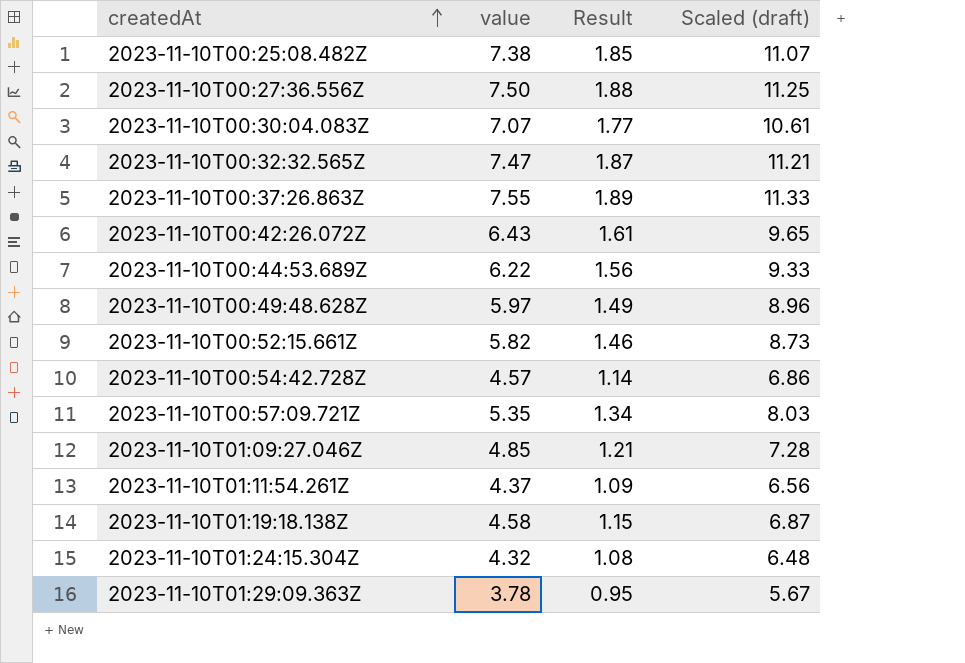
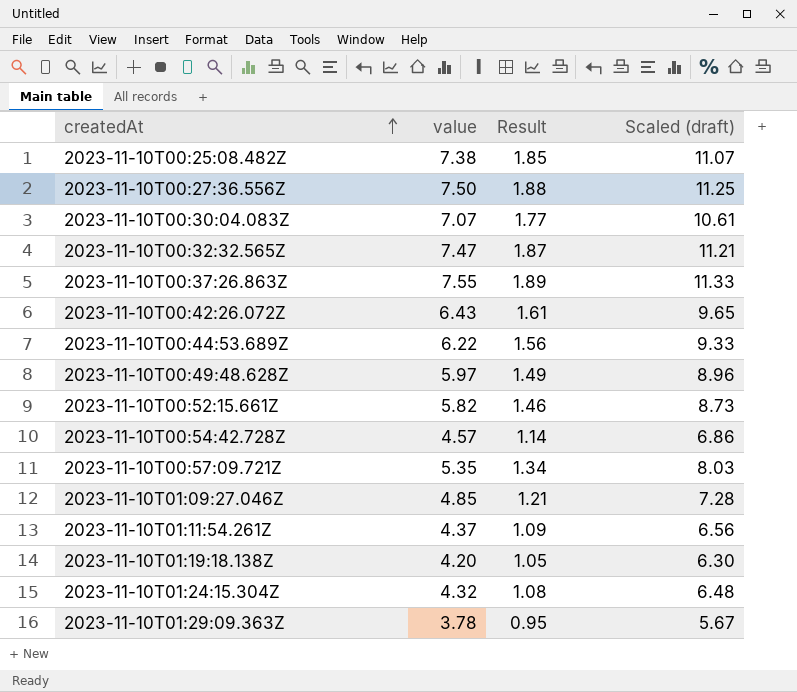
2023-11-10T01:19:18.138Z | value: 4.58 -> 4.20
2023-11-10T01:19:18.138Z | Result: 1.15 -> 1.05
2023-11-10T01:19:18.138Z | Scaled (draft): 6.87 -> 6.30

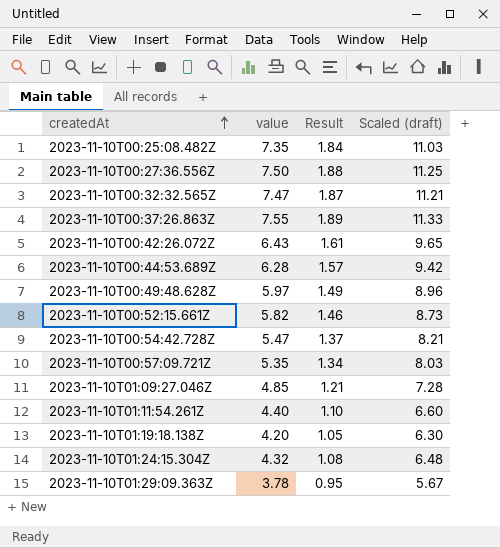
row 2023-11-10T00:30:04.083Z: 7.07 | 1.77 | 10.61 -> none
2023-11-10T00:25:08.482Z | value: 7.38 -> 7.35
2023-11-10T00:25:08.482Z | Result: 1.85 -> 1.84
2023-11-10T00:25:08.482Z | Scaled (draft): 11.07 -> 11.03
2023-11-10T00:44:53.689Z | value: 6.22 -> 6.28
2023-11-10T00:44:53.689Z | Result: 1.56 -> 1.57
2023-11-10T00:44:53.689Z | Scaled (draft): 9.33 -> 9.42
2023-11-10T00:54:42.728Z | value: 4.57 -> 5.47
2023-11-10T00:54:42.728Z | Result: 1.14 -> 1.37
2023-11-10T00:54:42.728Z | Scaled (draft): 6.86 -> 8.21
2023-11-10T01:11:54.261Z | value: 4.37 -> 4.40
2023-11-10T01:11:54.261Z | Result: 1.09 -> 1.10
2023-11-10T01:11:54.261Z | Scaled (draft): 6.56 -> 6.60

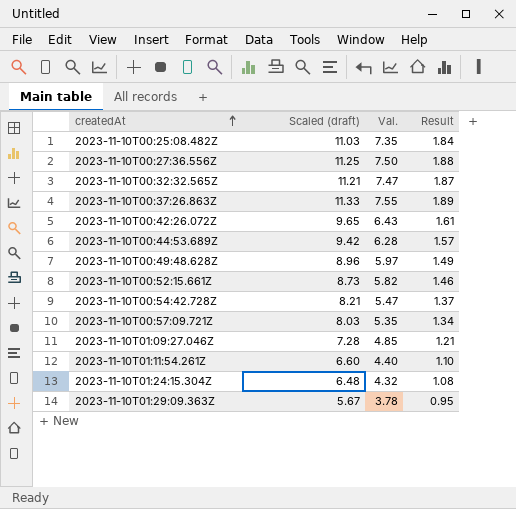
column Scaled (draft) | position: 4 -> 2
column name: value -> Val.
row 2023-11-10T01:19:18.138Z: 4.20 | 1.05 | 6.30 -> none

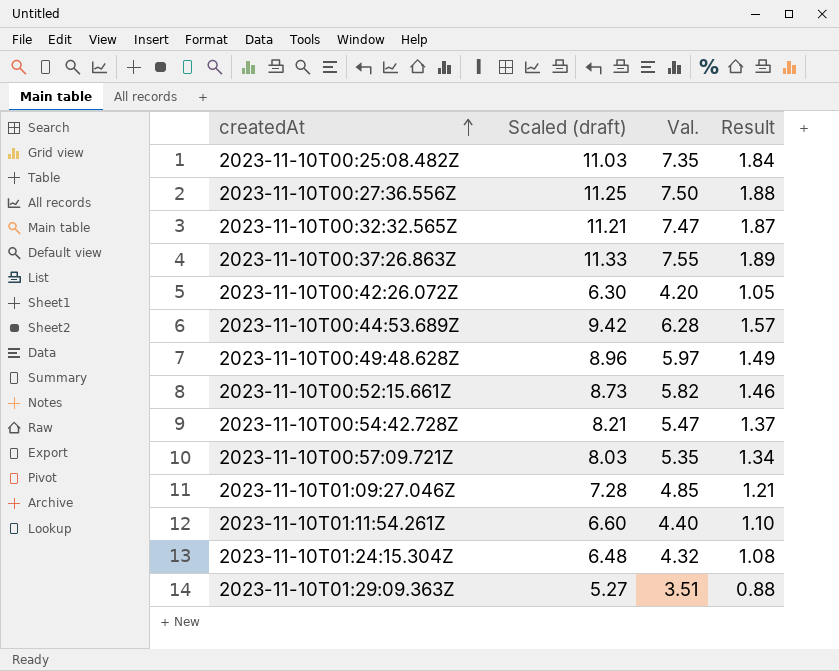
2023-11-10T00:42:26.072Z | Scaled (draft): 9.65 -> 6.30
2023-11-10T00:42:26.072Z | Val.: 6.43 -> 4.20
2023-11-10T00:42:26.072Z | Result: 1.61 -> 1.05
2023-11-10T01:29:09.363Z | Scaled (draft): 5.67 -> 5.27
2023-11-10T01:29:09.363Z | Val.: 3.78 -> 3.51
2023-11-10T01:29:09.363Z | Result: 0.95 -> 0.88

